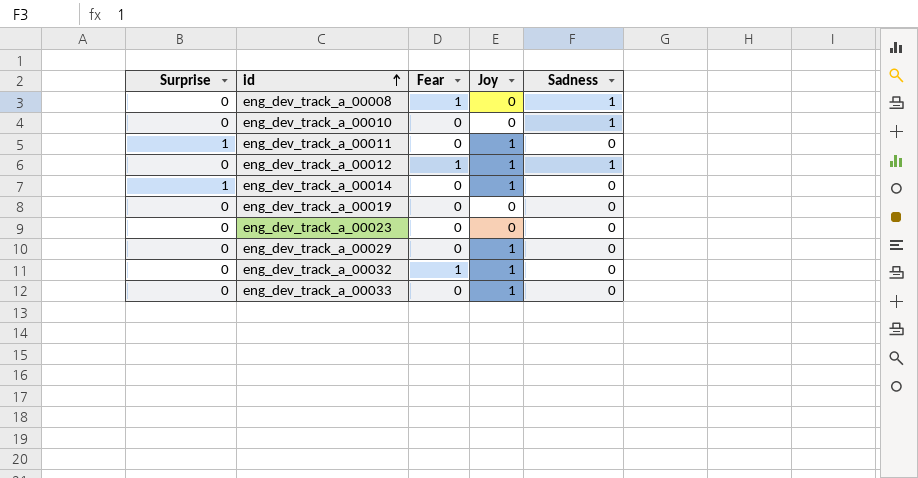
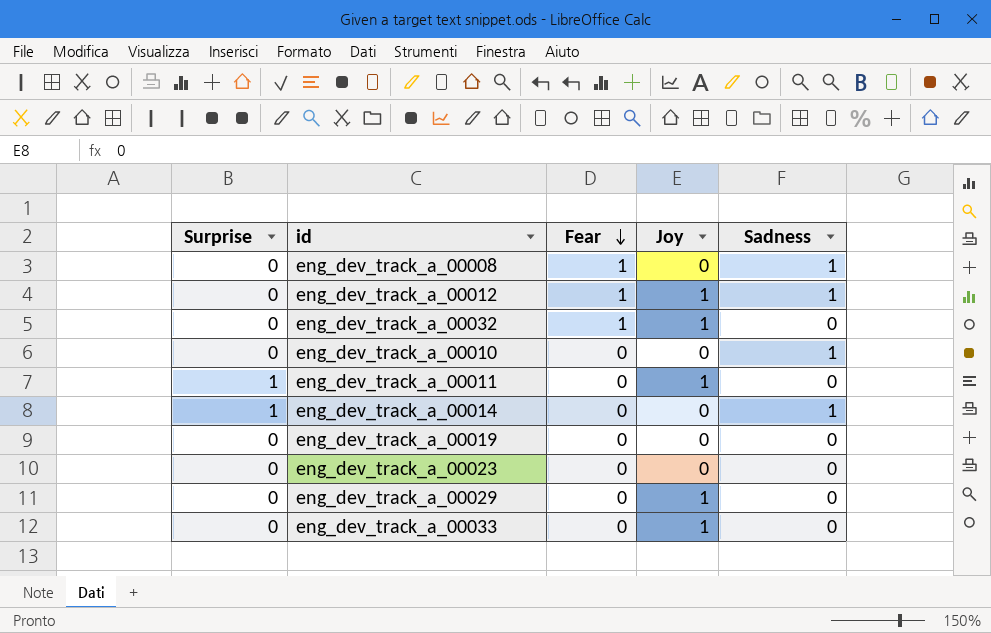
row order: id ascending -> Fear descending
eng_dev_track_a_00014 | Joy: 1 -> 0
eng_dev_track_a_00014 | Sadness: 0 -> 1

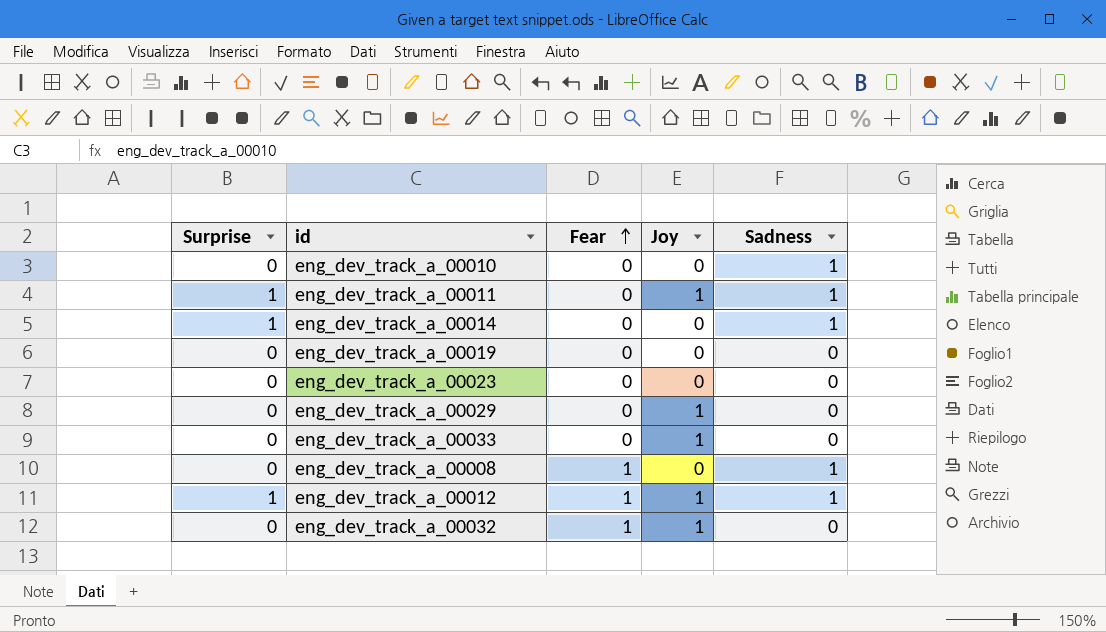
row order: Fear descending -> Fear ascending
eng_dev_track_a_00011 | Sadness: 0 -> 1
eng_dev_track_a_00012 | Surprise: 0 -> 1

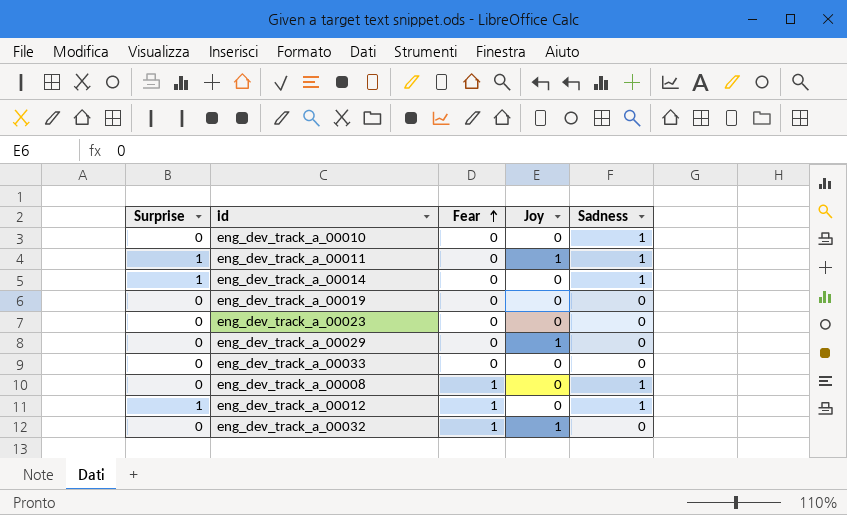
eng_dev_track_a_00033 | Joy: 1 -> 0
eng_dev_track_a_00012 | Joy: 1 -> 0

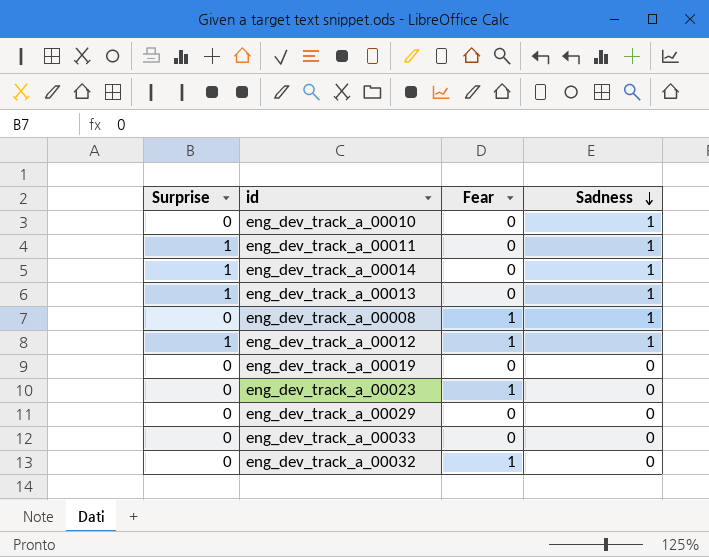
row order: Fear ascending -> Sadness descending
column Joy | position: 4 -> none
row eng_dev_track_a_00013: none -> 1 | 0 | 1
eng_dev_track_a_00023 | Fear: 0 -> 1

